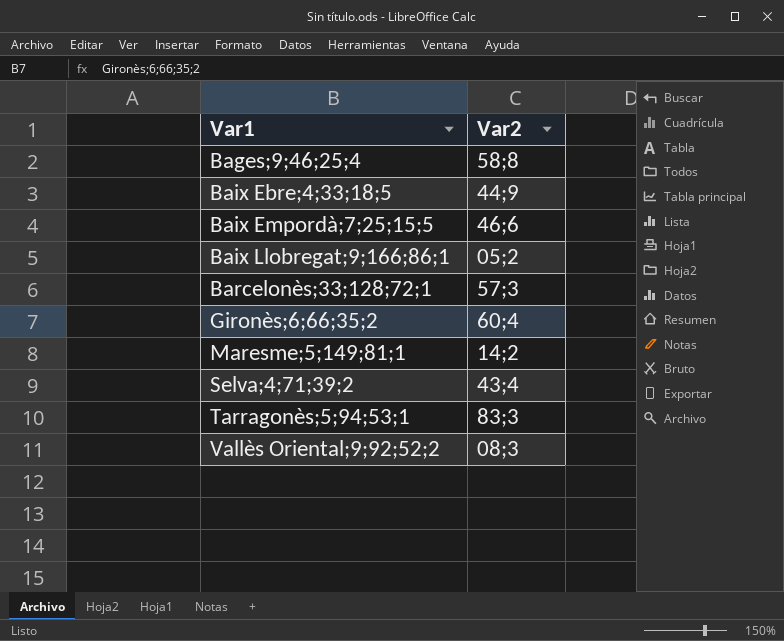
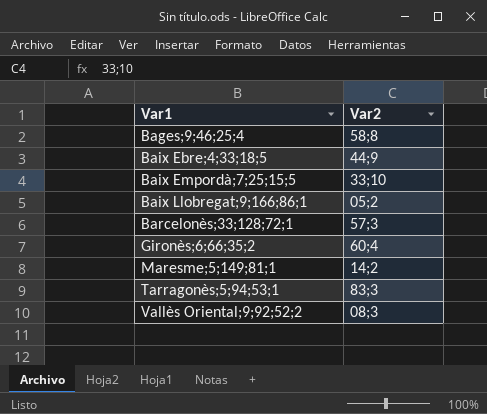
row Selva;4;71;39;2: 43;4 -> none
Baix Empordà;7;25;15;5 | Var2: 46;6 -> 33;10

